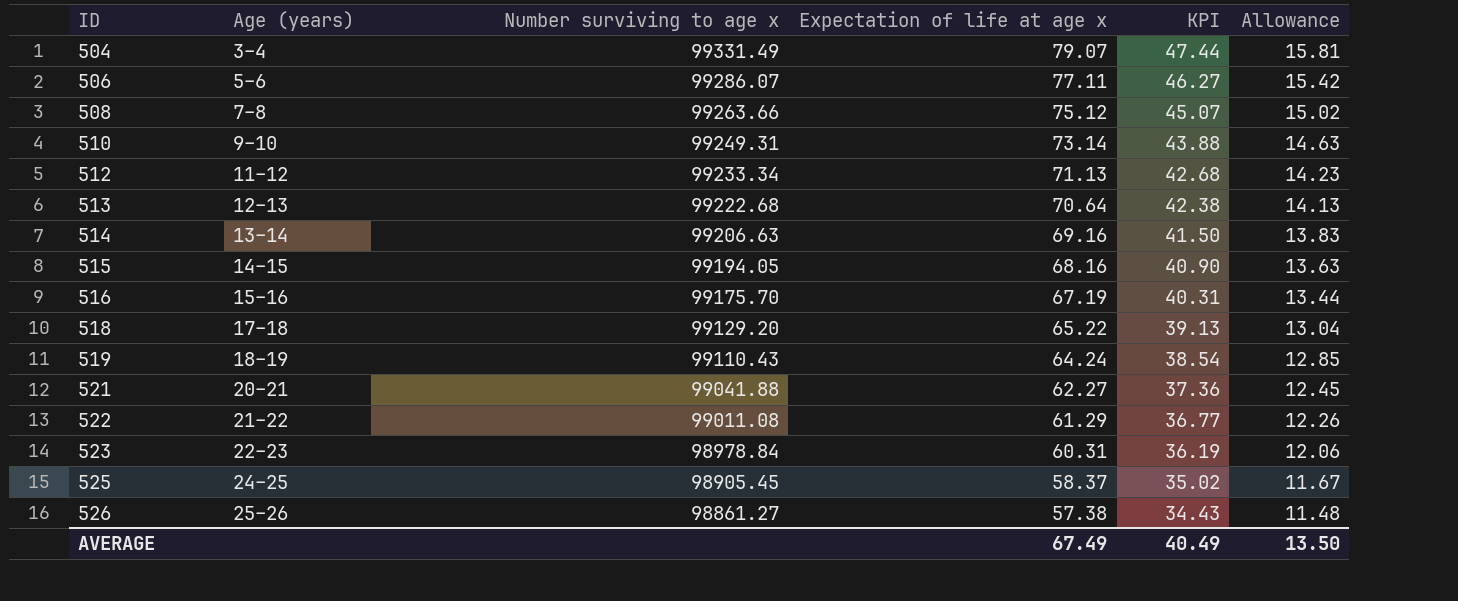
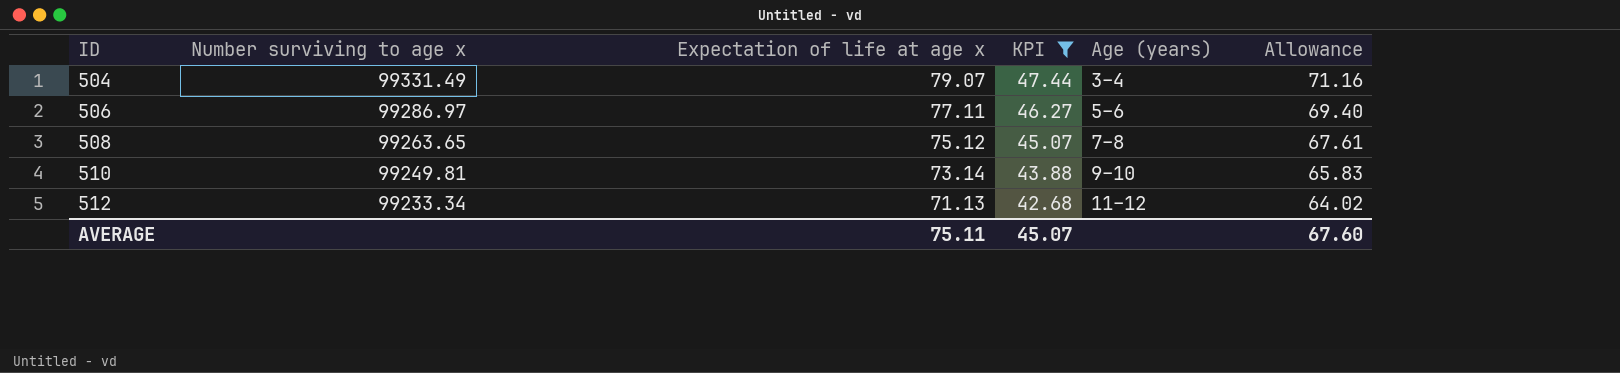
filter: none -> KPI >= 42.68
column Age (years) | position: 2 -> 5
column Allowance | formula: [Expectation of life at age x] * 0.2 -> [Expectation of life at age x] * 0.9
506 | Number surviving to age x: 99286.07 -> 99286.97
508 | Number surviving to age x: 99263.66 -> 99263.65
510 | Number surviving to age x: 99249.31 -> 99249.81
AVERAGE | Expectation of life at age x: 67.49 -> 75.11
AVERAGE | KPI: 40.49 -> 45.07
AVERAGE | Allowance: 13.50 -> 67.60

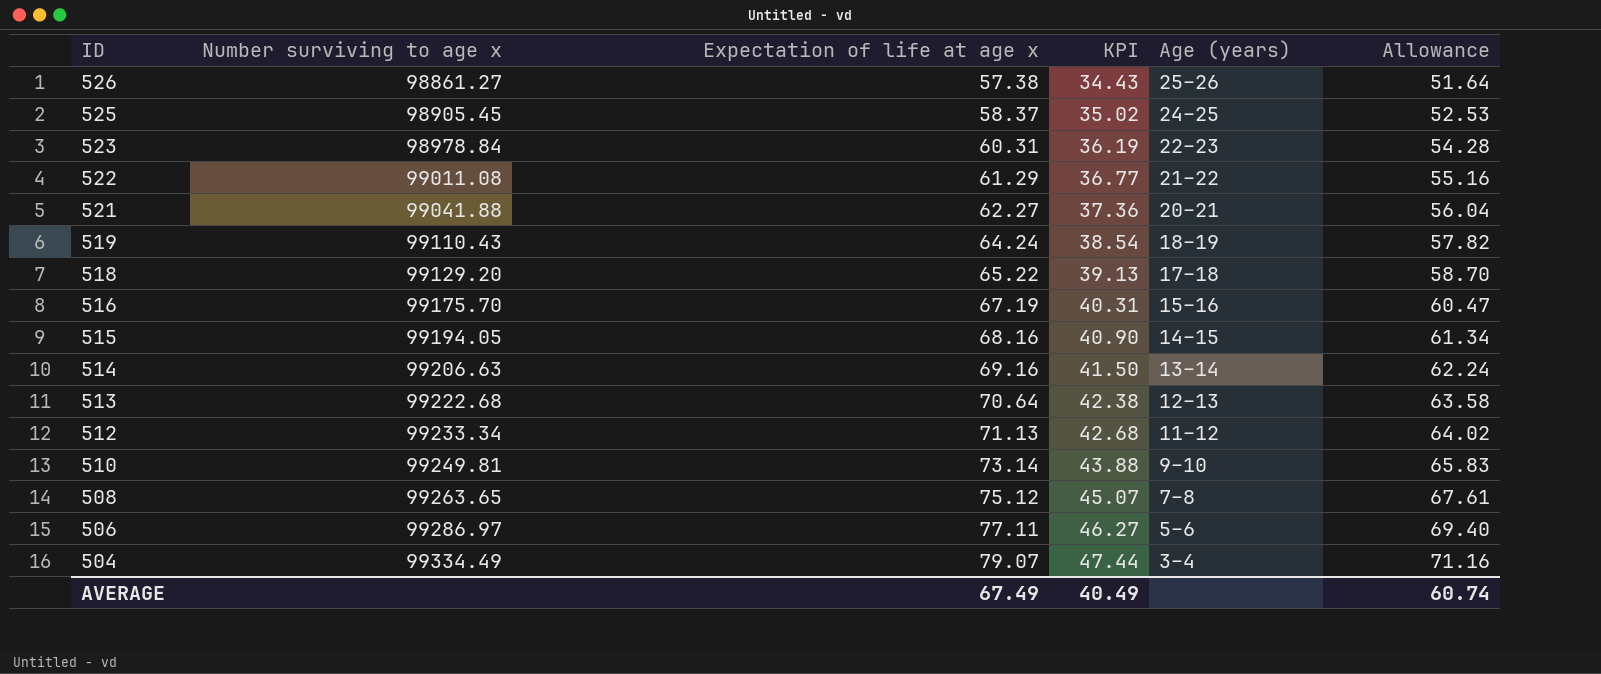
filter: KPI >= 42.68 -> none
row order: ID ascending -> ID descending
504 | Number surviving to age x: 99331.49 -> 99334.49
AVERAGE | Expectation of life at age x: 75.11 -> 67.49
AVERAGE | KPI: 45.07 -> 40.49
AVERAGE | Allowance: 67.60 -> 60.74

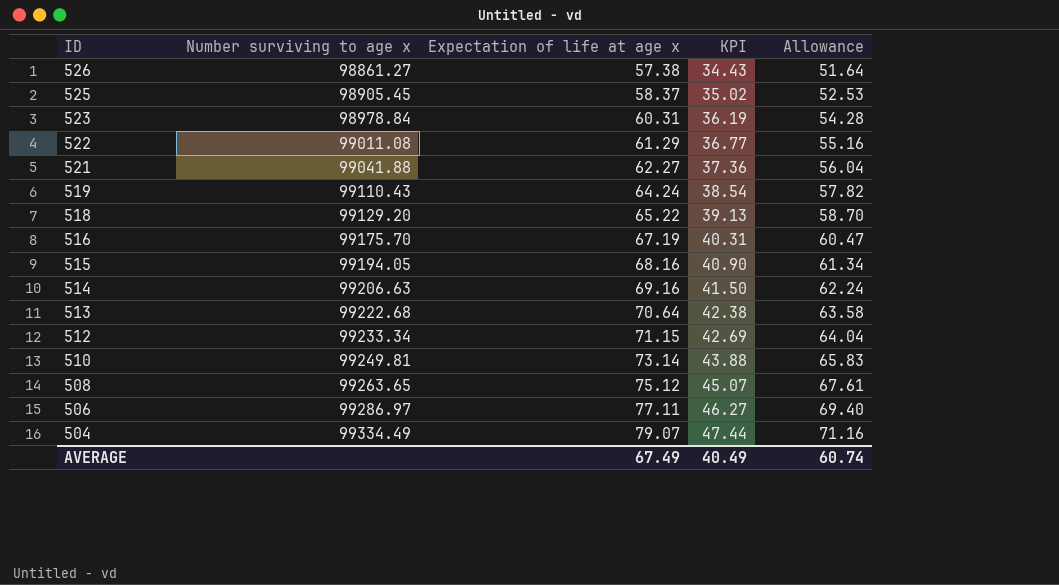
column Age (years) | position: 5 -> none
512 | Expectation of life at age x: 71.13 -> 71.15
512 | KPI: 42.68 -> 42.69
512 | Allowance: 64.02 -> 64.04

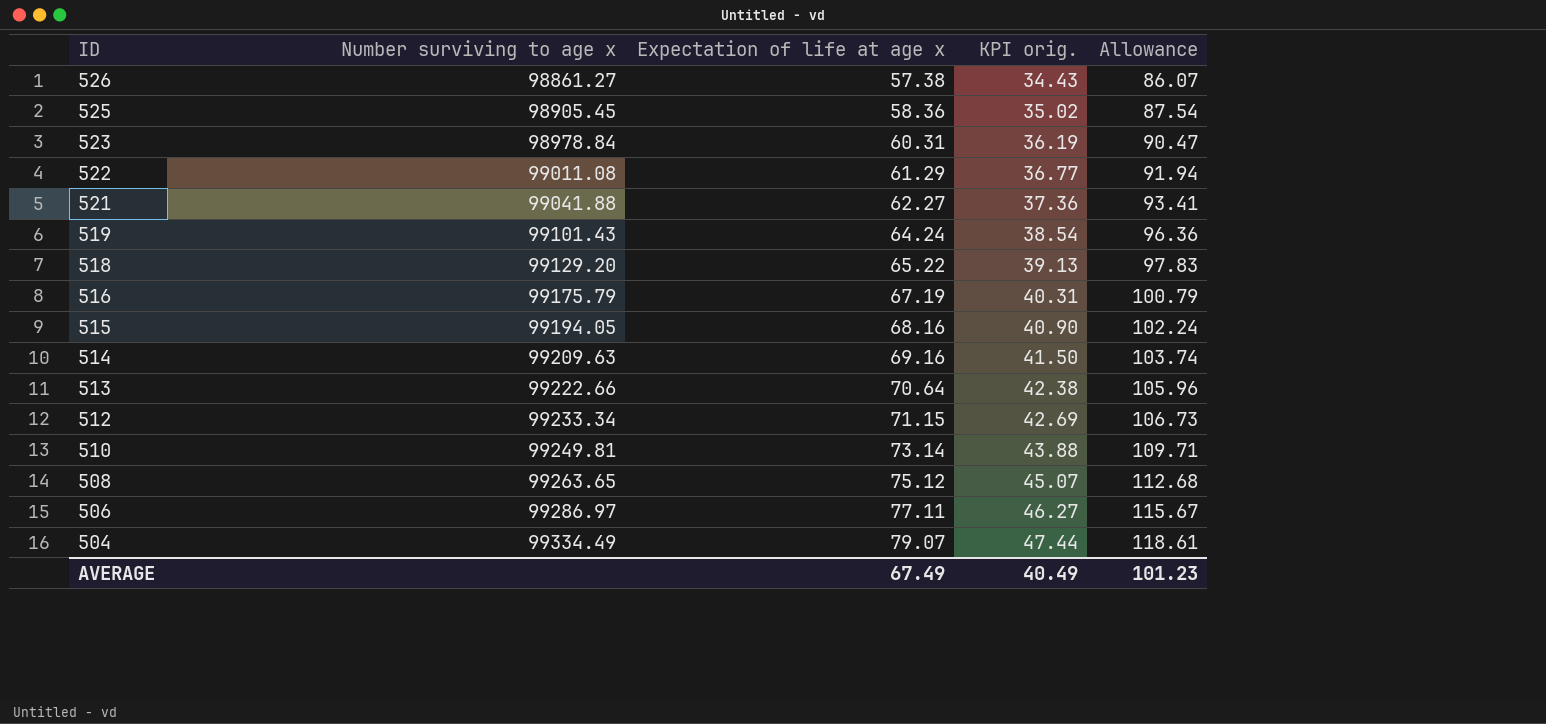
column name: KPI -> KPI orig.
column Allowance | formula: [Expectation of life at age x] * 0.9 -> [Expectation of life at age x] * 1.5
525 | Expectation of life at age x: 58.37 -> 58.36
519 | Number surviving to age x: 99110.43 -> 99101.43
516 | Number surviving to age x: 99175.70 -> 99175.79
514 | Number surviving to age x: 99206.63 -> 99209.63
513 | Number surviving to age x: 99222.68 -> 99222.66
AVERAGE | Allowance: 60.74 -> 101.23

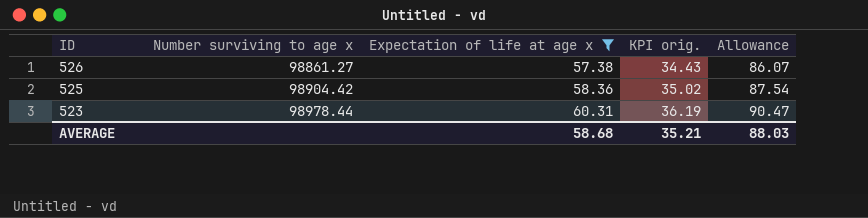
filter: none -> Expectation of life at age x <= 60.31
525 | Number surviving to age x: 98905.45 -> 98904.42
523 | Number surviving to age x: 98978.84 -> 98978.44
AVERAGE | Expectation of life at age x: 67.49 -> 58.68
AVERAGE | KPI orig.: 40.49 -> 35.21
AVERAGE | Allowance: 101.23 -> 88.03

